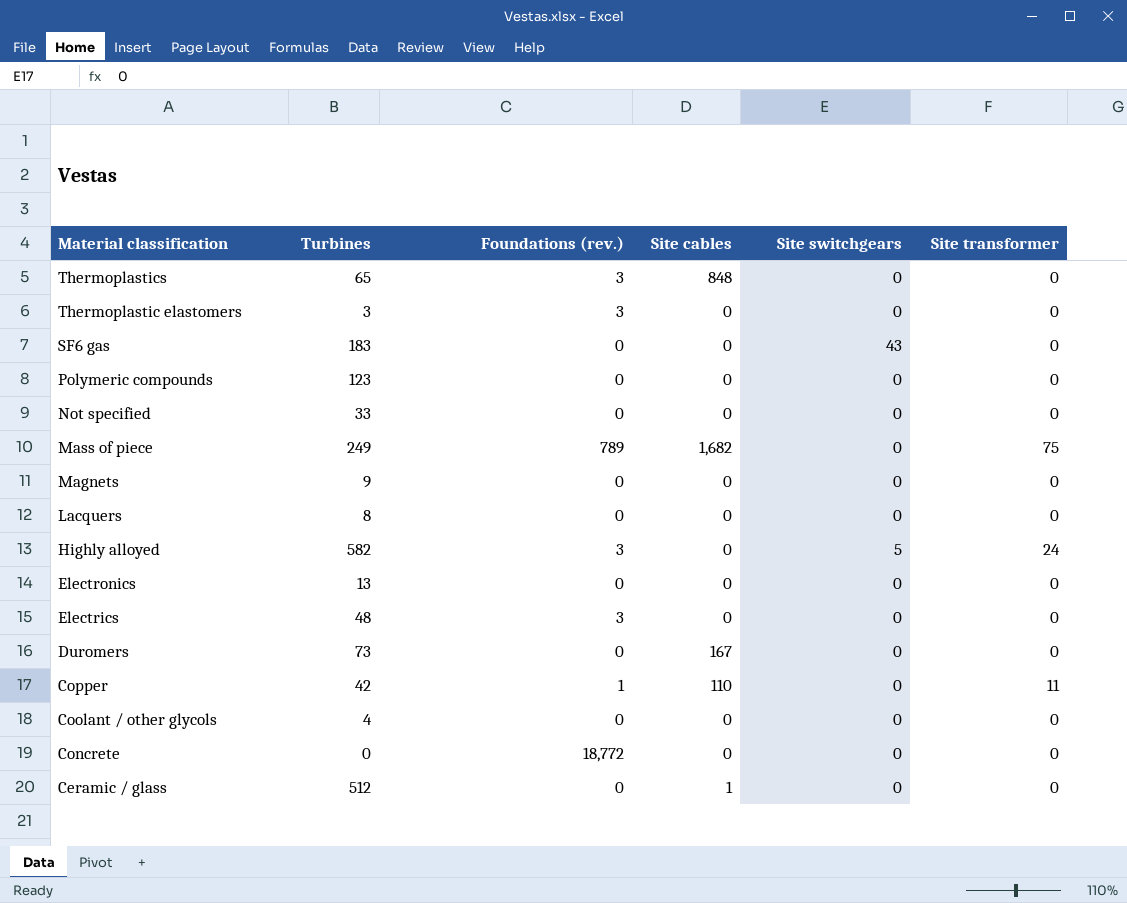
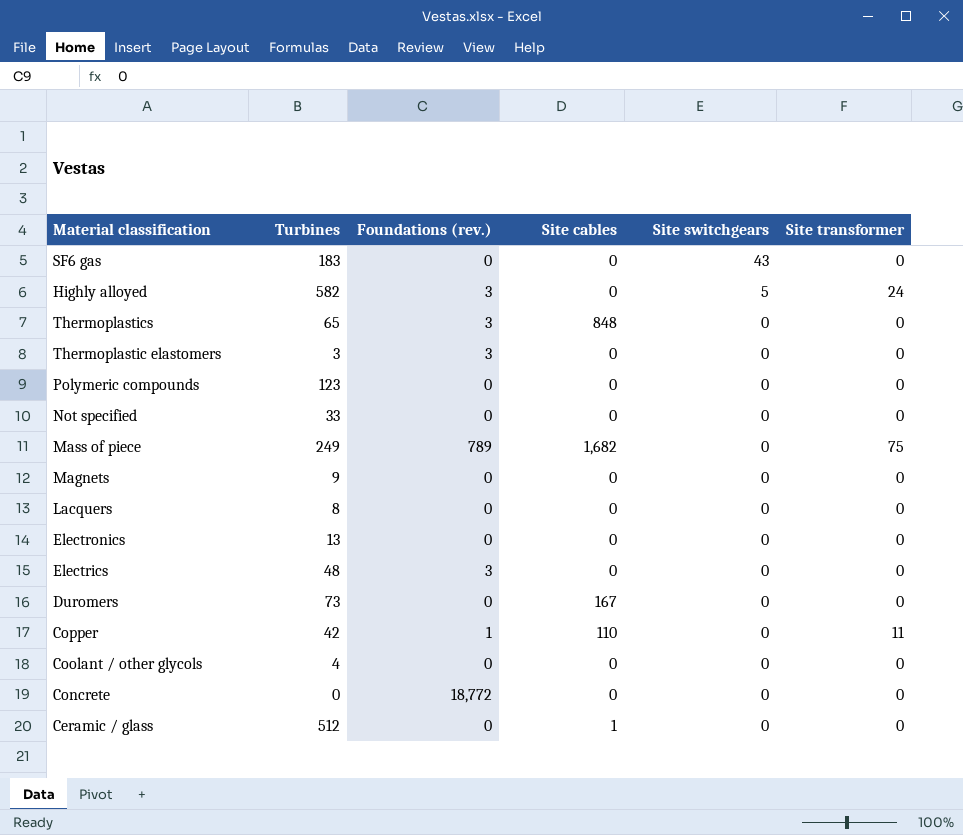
row order: Material classification descending -> Site switchgears descending

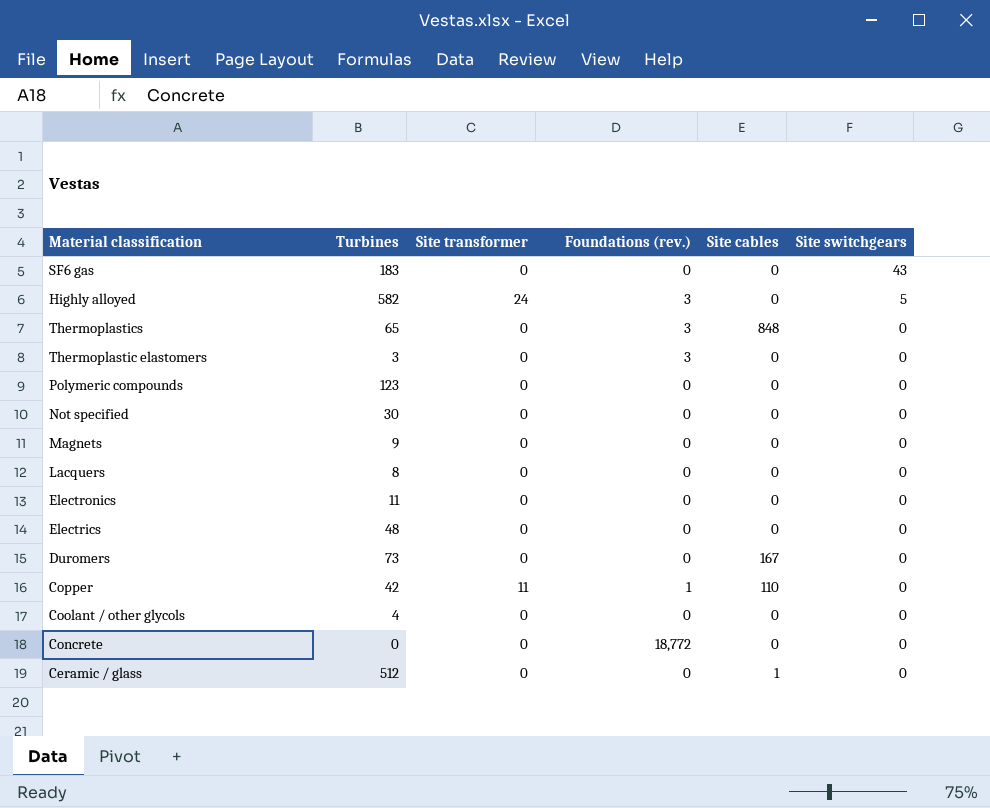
column Site transformer | position: 6 -> 3
row Mass of piece: 249 | 789 | 1,682 | 0 | 75 -> none
Not specified | Turbines: 33 -> 30
Electronics | Turbines: 13 -> 11
Electrics | Foundations (rev.): 3 -> 0

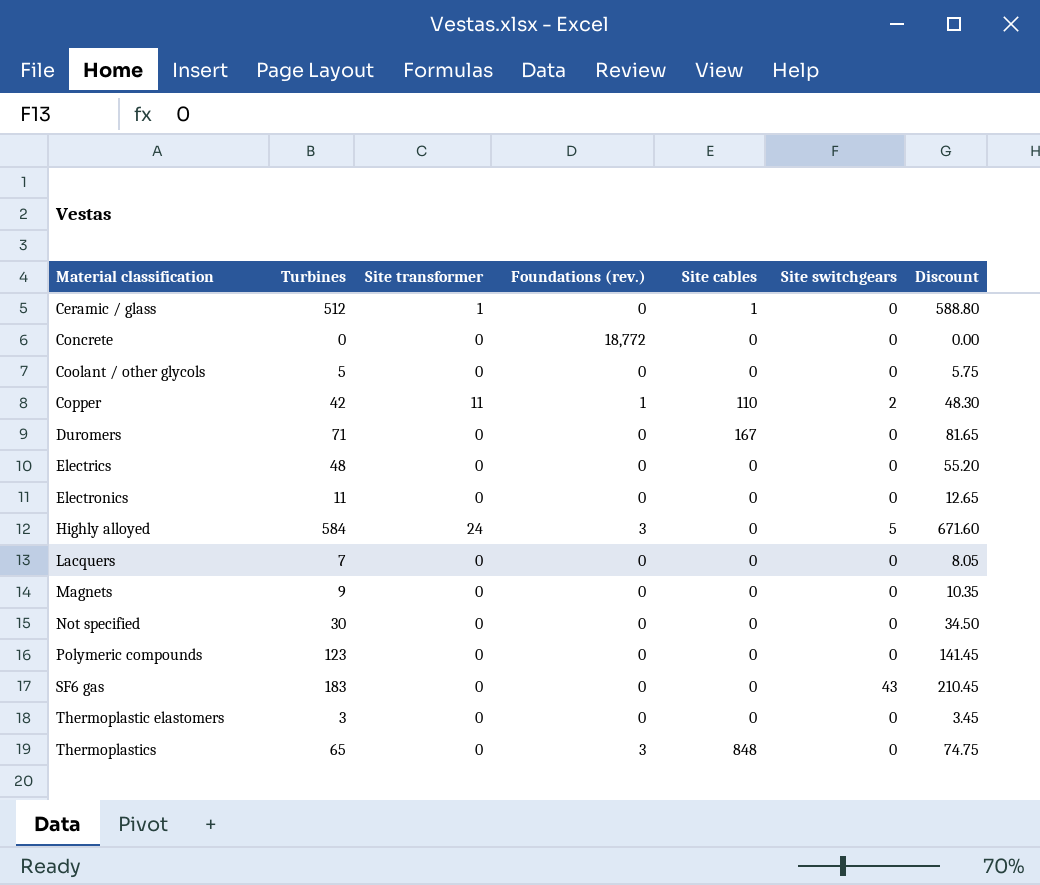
row order: Site switchgears descending -> Material classification ascending
column Discount | formula: none -> [Turbines] * 1.15
Ceramic / glass | Site transformer: 0 -> 1
Coolant / other glycols | Turbines: 4 -> 5
Copper | Site switchgears: 0 -> 2
Duromers | Turbines: 73 -> 71
Highly alloyed | Turbines: 582 -> 584
Lacquers | Turbines: 8 -> 7
Thermoplastic elastomers | Foundations (rev.): 3 -> 0

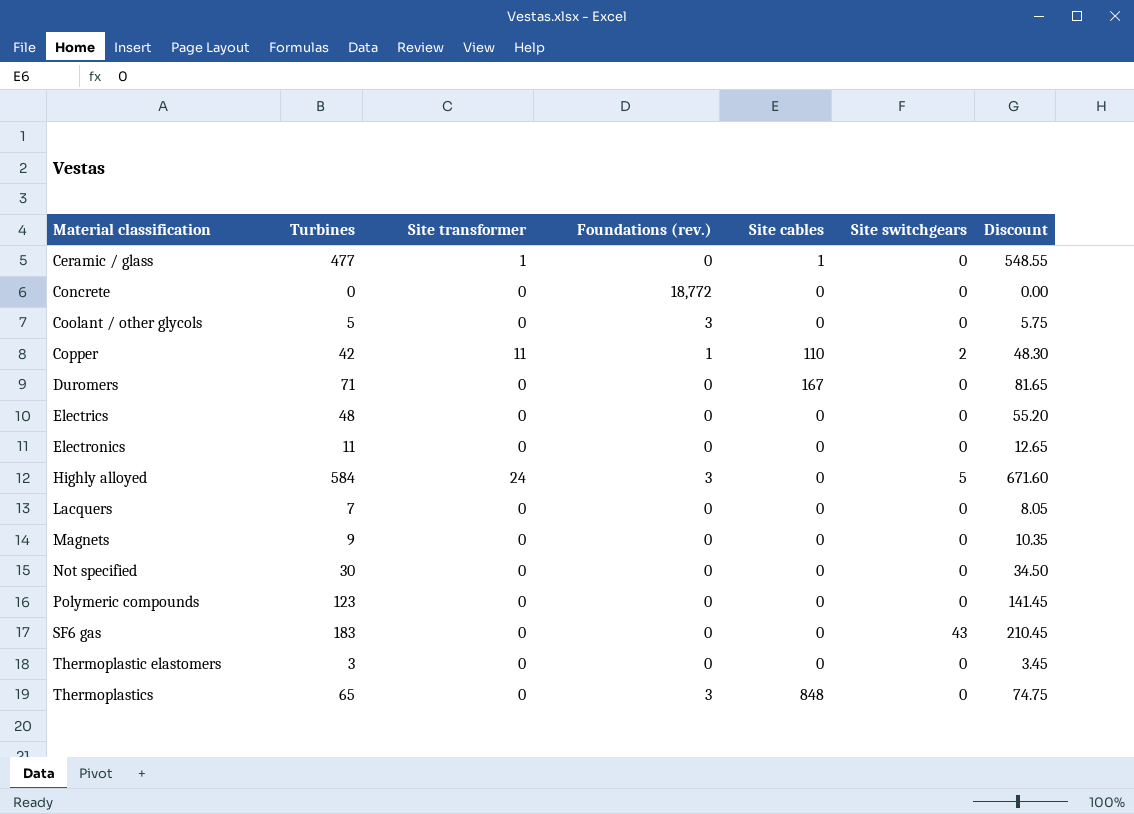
Ceramic / glass | Turbines: 512 -> 477
Ceramic / glass | Discount: 588.80 -> 548.55
Coolant / other glycols | Foundations (rev.): 0 -> 3

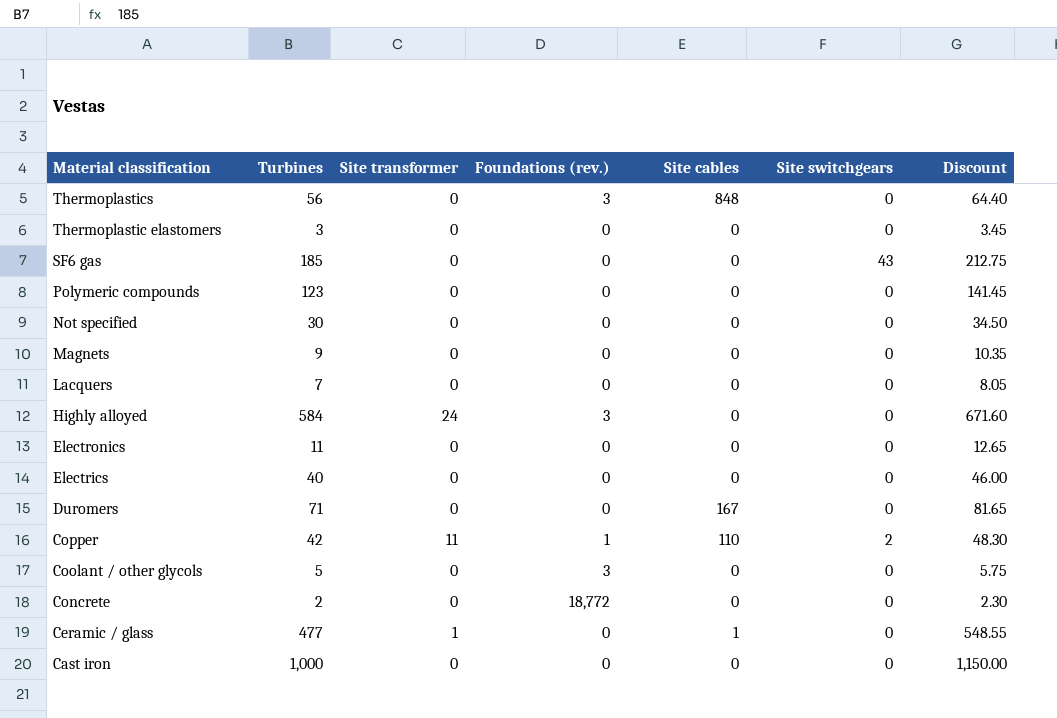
row order: Material classification ascending -> Material classification descending
Thermoplastics | Turbines: 65 -> 56
Thermoplastics | Discount: 74.75 -> 64.40
SF6 gas | Turbines: 183 -> 185
SF6 gas | Discount: 210.45 -> 212.75
Highly alloyed | Site switchgears: 5 -> 0
Electrics | Turbines: 48 -> 40
Electrics | Discount: 55.20 -> 46.00
Concrete | Turbines: 0 -> 2
Concrete | Discount: 0.00 -> 2.30
row Cast iron: none -> 1,000 | 0 | 0 | 0 | 0 | 1,150.00

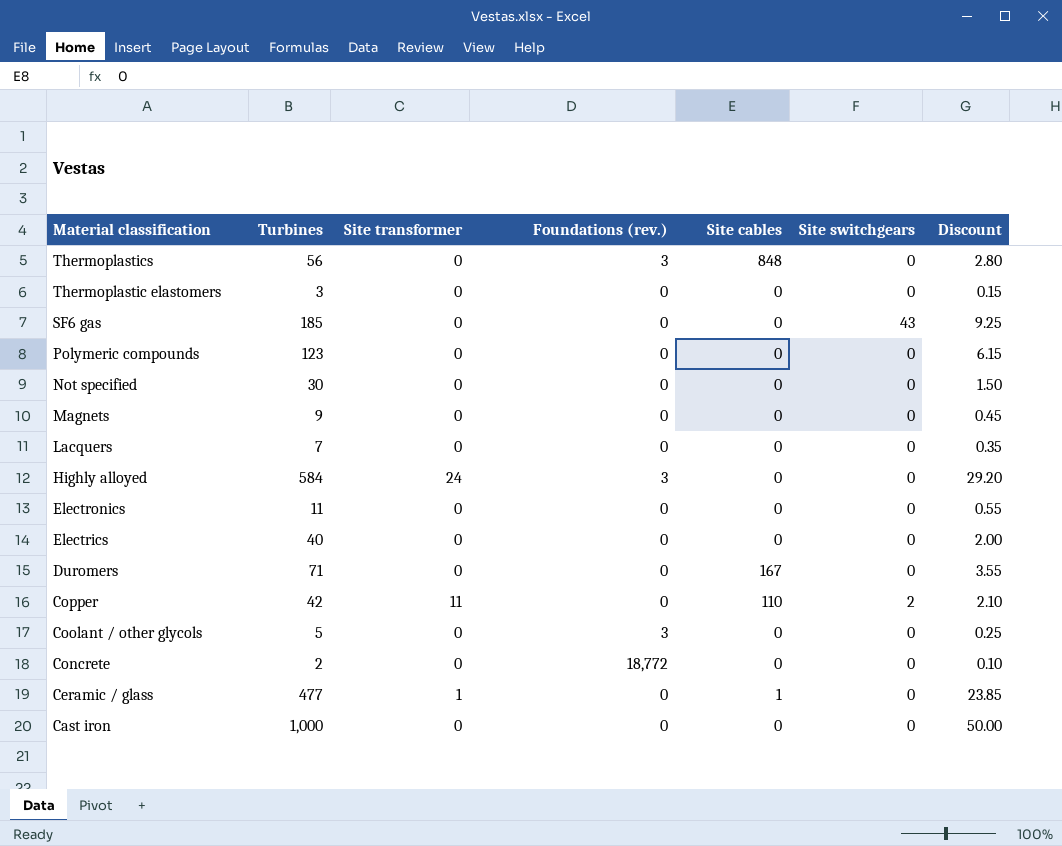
column Discount | formula: [Turbines] * 1.15 -> [Turbines] * 0.05
Copper | Foundations (rev.): 1 -> 0

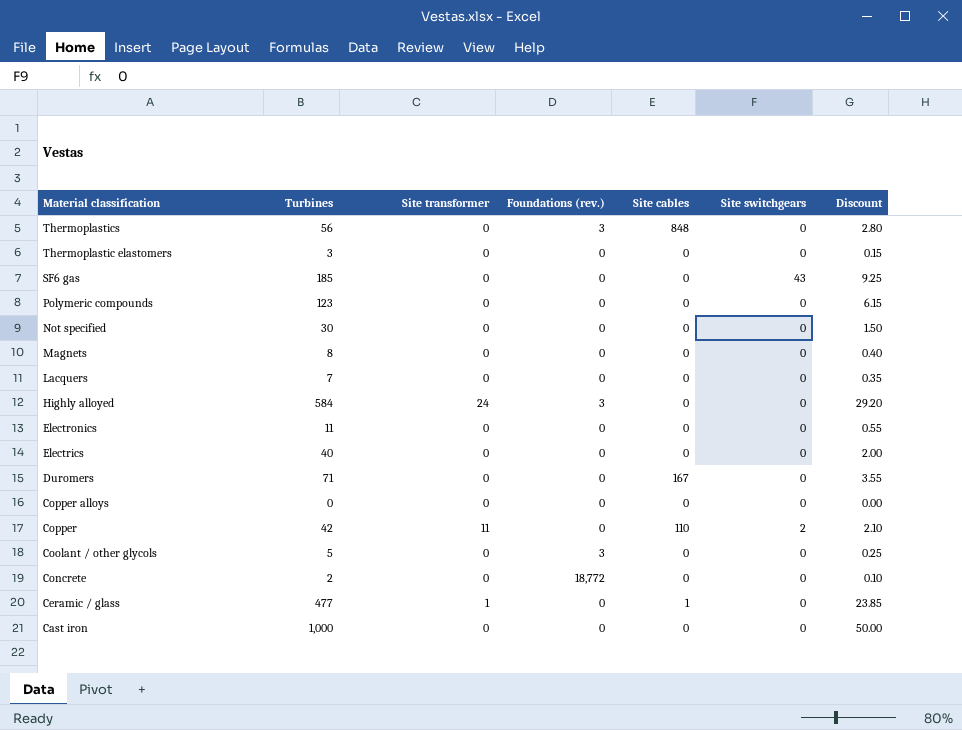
Magnets | Turbines: 9 -> 8
Magnets | Discount: 0.45 -> 0.40
row Copper alloys: none -> 0 | 0 | 0 | 0 | 0 | 0.00

